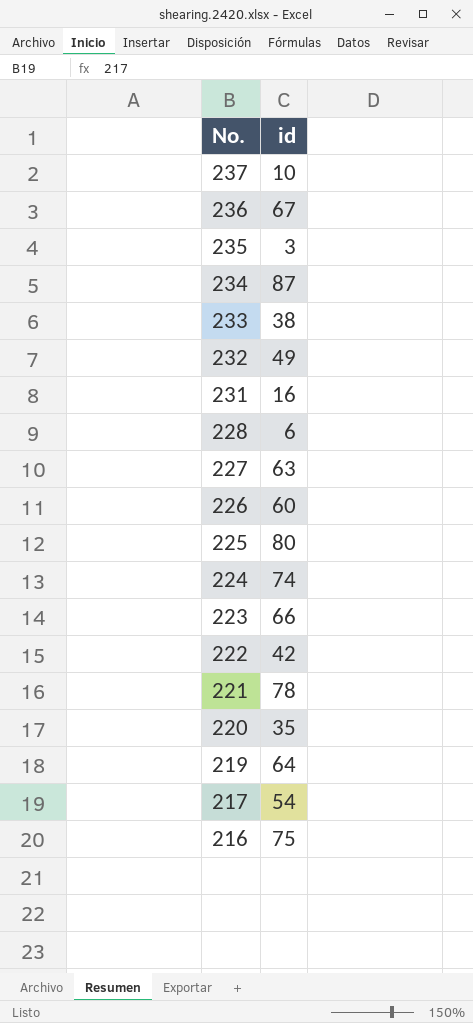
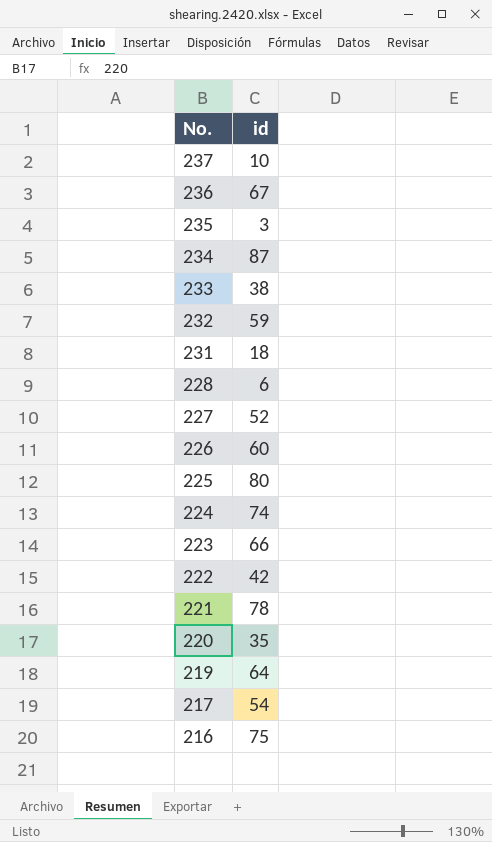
232 | id: 49 -> 59
231 | id: 16 -> 18
227 | id: 63 -> 52

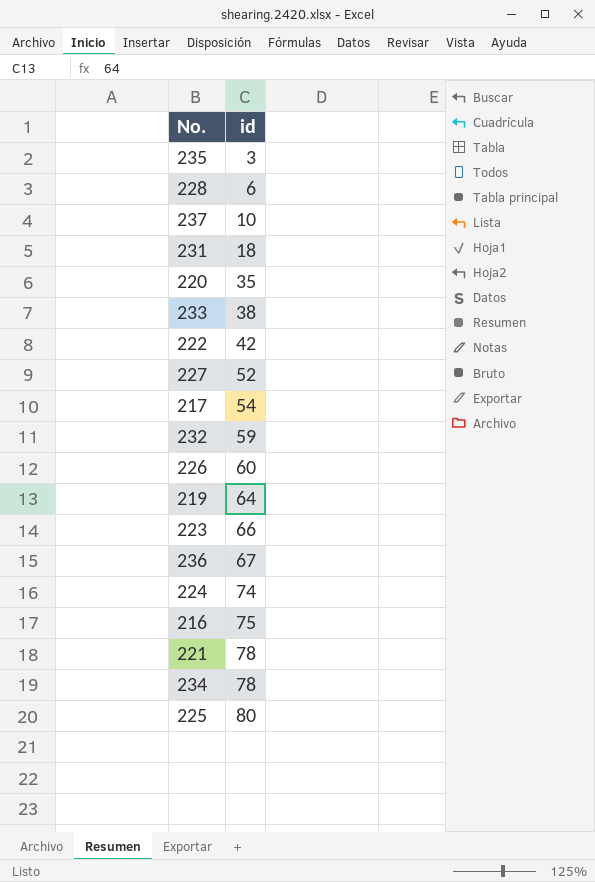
row order: No. descending -> id ascending
234 | id: 87 -> 78

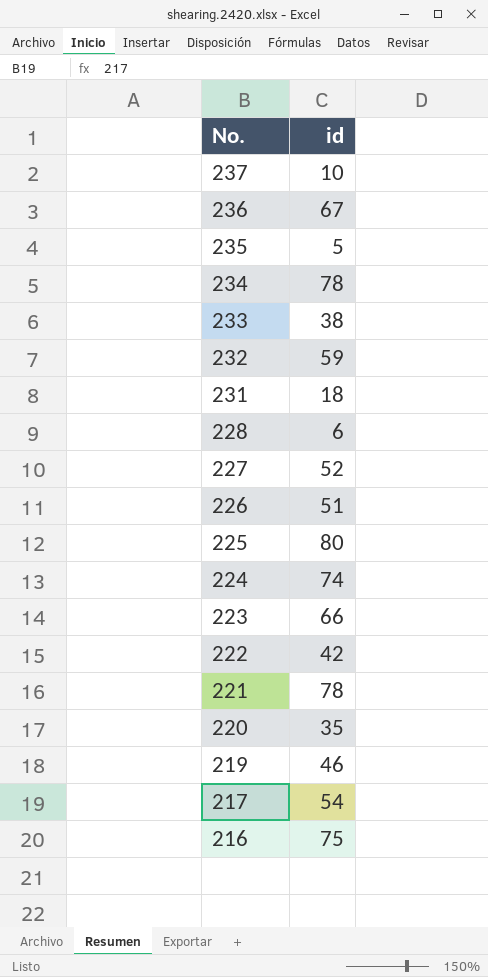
row order: id ascending -> No. descending
235 | id: 3 -> 5
226 | id: 60 -> 51
219 | id: 64 -> 46

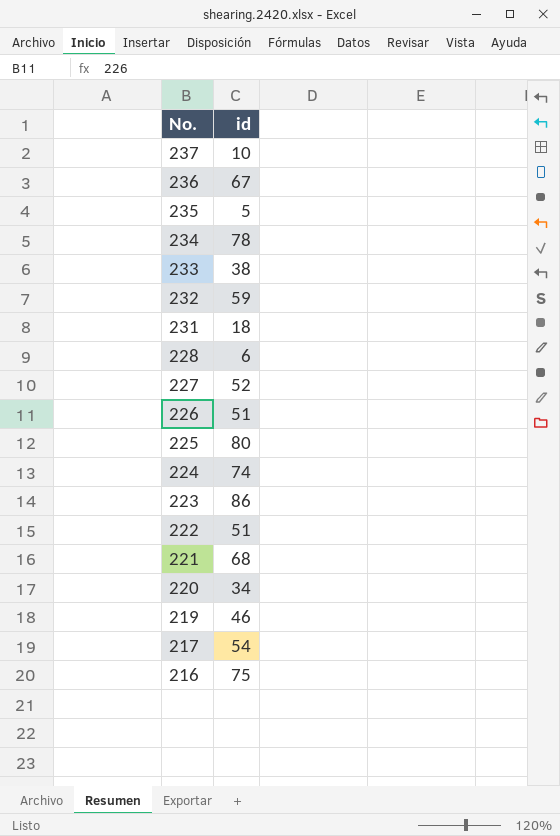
223 | id: 66 -> 86
222 | id: 42 -> 51
221 | id: 78 -> 68
220 | id: 35 -> 34

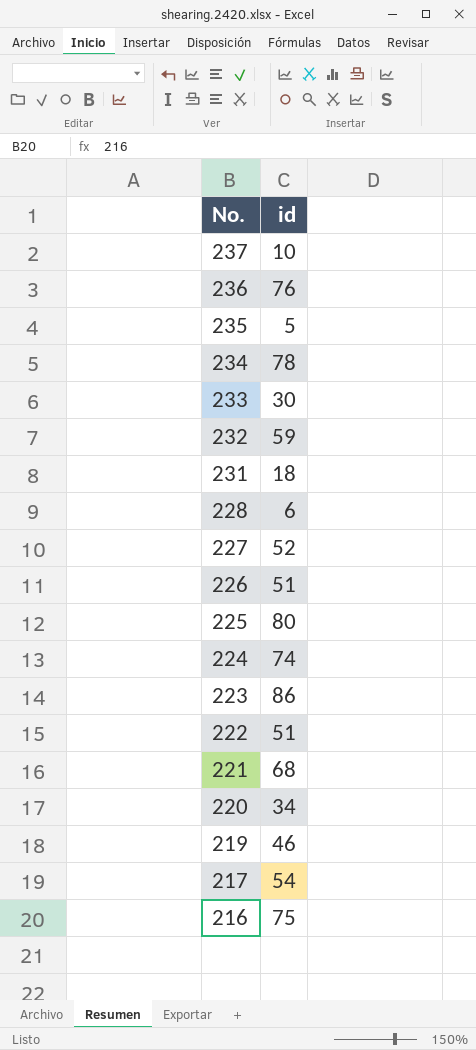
236 | id: 67 -> 76
233 | id: 38 -> 30

